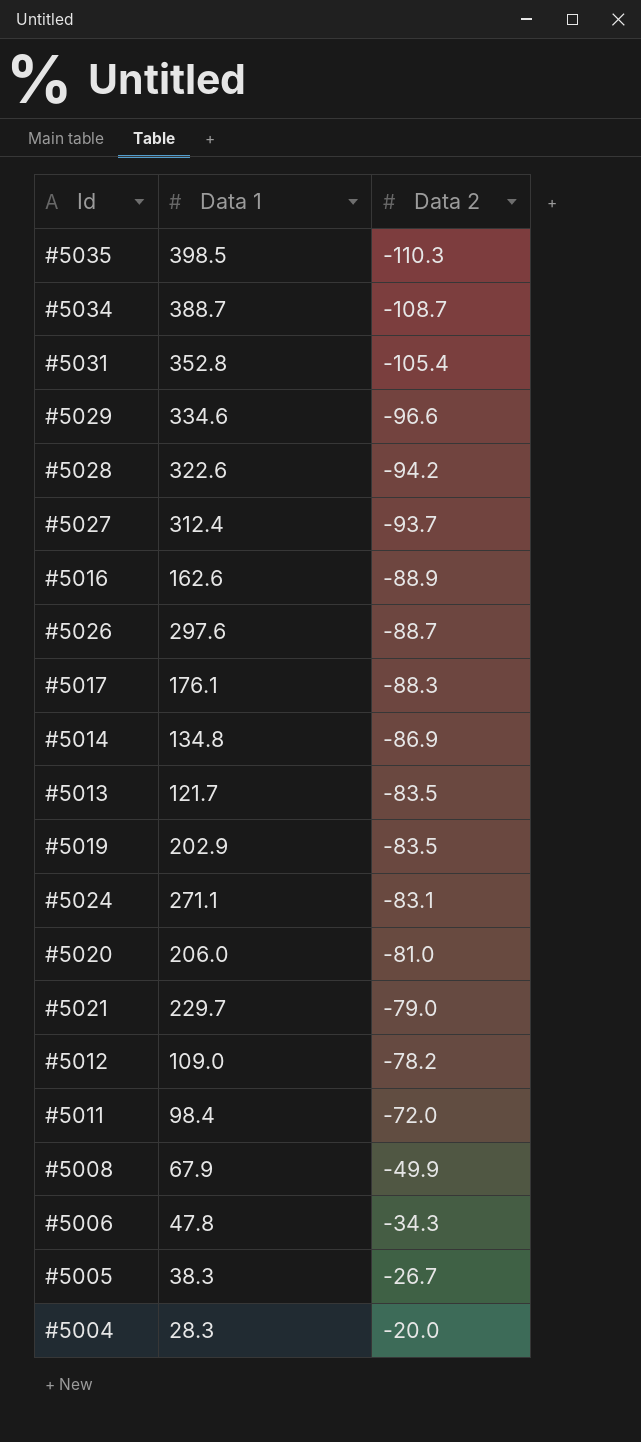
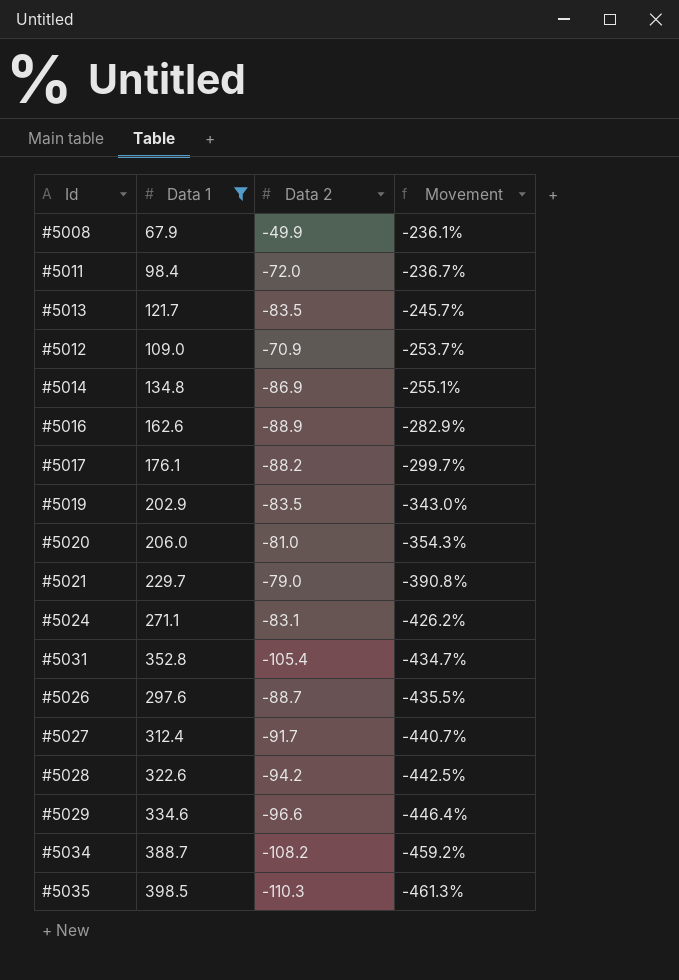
filter: none -> Data 1 >= 67.9
row order: Data 2 ascending -> Movement descending
column Movement | formula: none -> ([Data 1] - [Data 2]) / [Data 2]
#5012 | Data 2: -78.2 -> -70.9
#5017 | Data 2: -88.3 -> -88.2
#5027 | Data 2: -93.7 -> -91.7
#5034 | Data 2: -108.7 -> -108.2

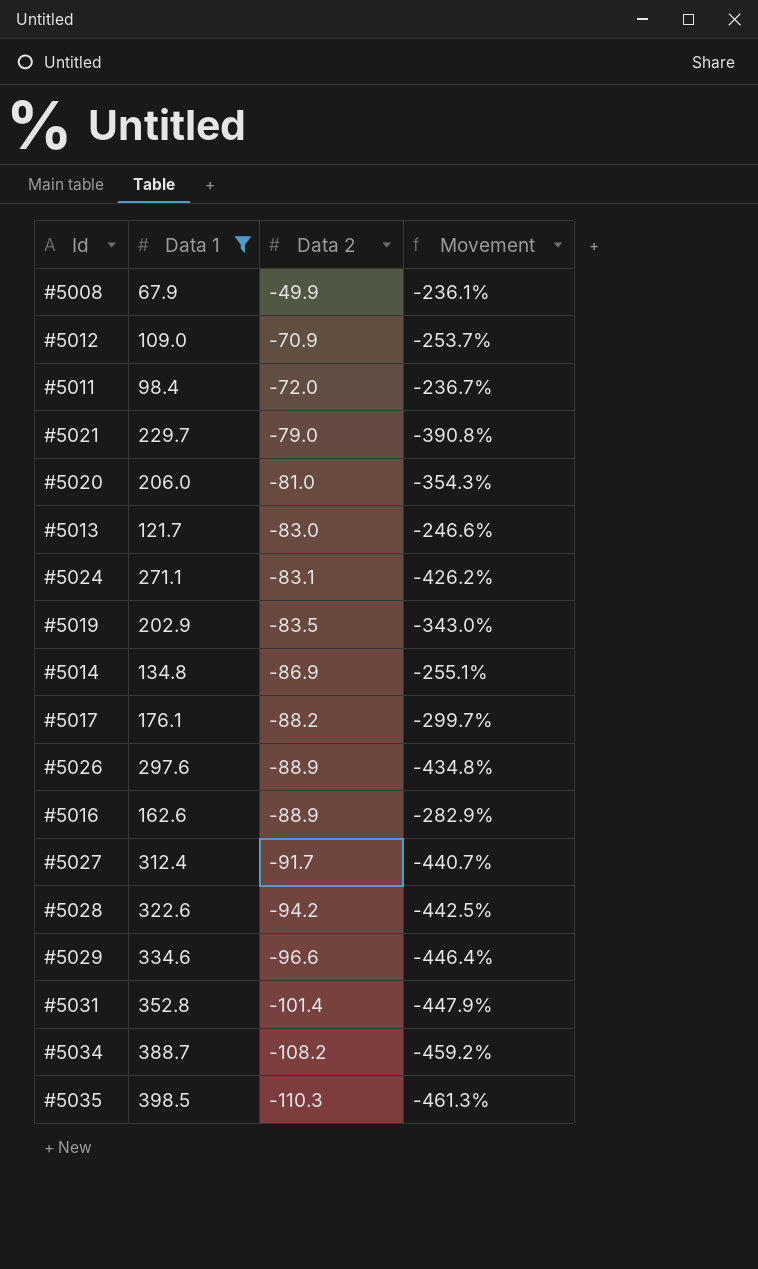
row order: Movement descending -> Data 2 descending
#5013 | Data 2: -83.5 -> -83.0
#5013 | Movement: -245.7% -> -246.6%
#5026 | Data 2: -88.7 -> -88.9
#5026 | Movement: -435.5% -> -434.8%
#5031 | Data 2: -105.4 -> -101.4
#5031 | Movement: -434.7% -> -447.9%

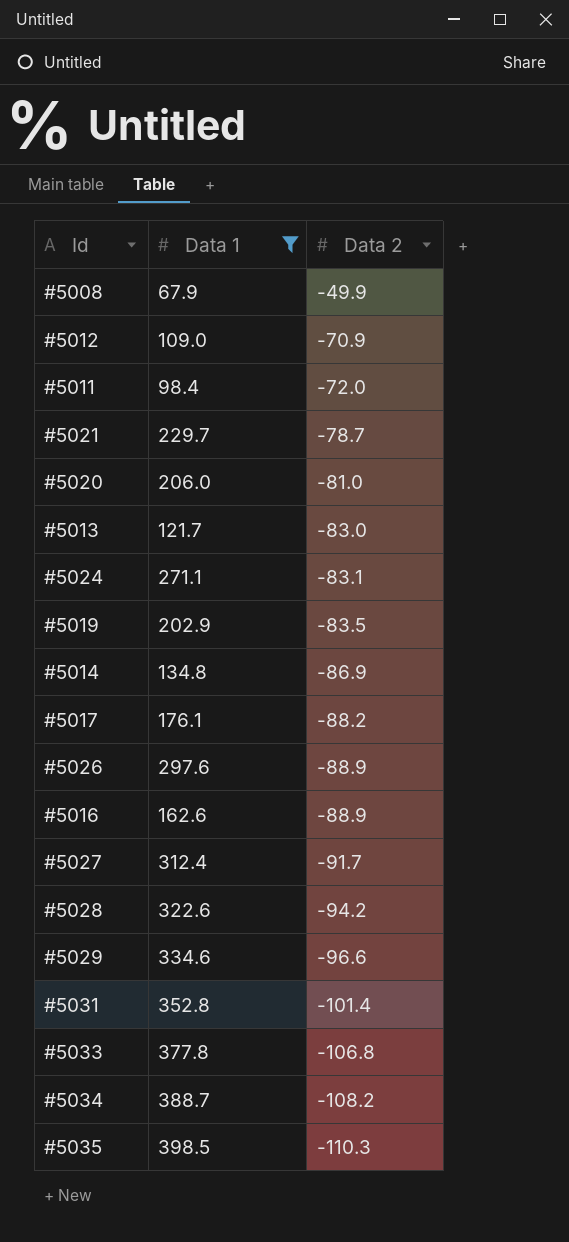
column Movement | formula: ([Data 1] - [Data 2]) / [Data 2] -> none
#5021 | Data 2: -79.0 -> -78.7
row #5033: none -> 377.8 | -106.8

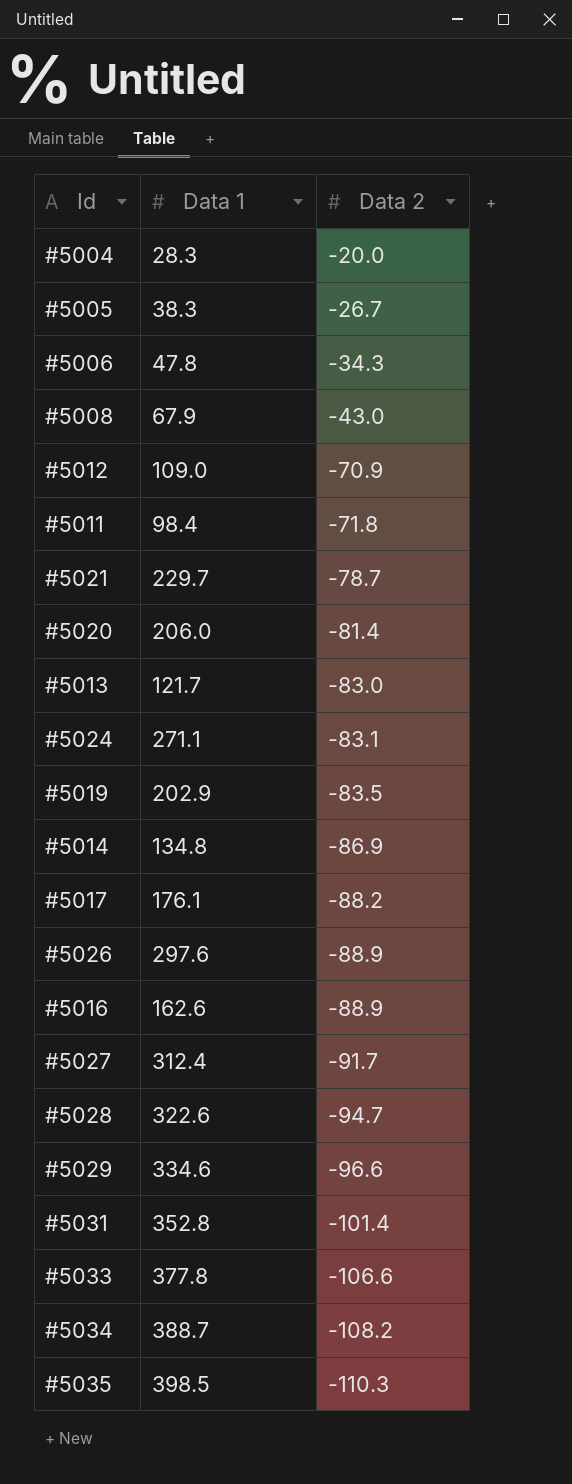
filter: Data 1 >= 67.9 -> none
#5008 | Data 2: -49.9 -> -43.0
#5011 | Data 2: -72.0 -> -71.8
#5020 | Data 2: -81.0 -> -81.4
#5028 | Data 2: -94.2 -> -94.7
#5033 | Data 2: -106.8 -> -106.6

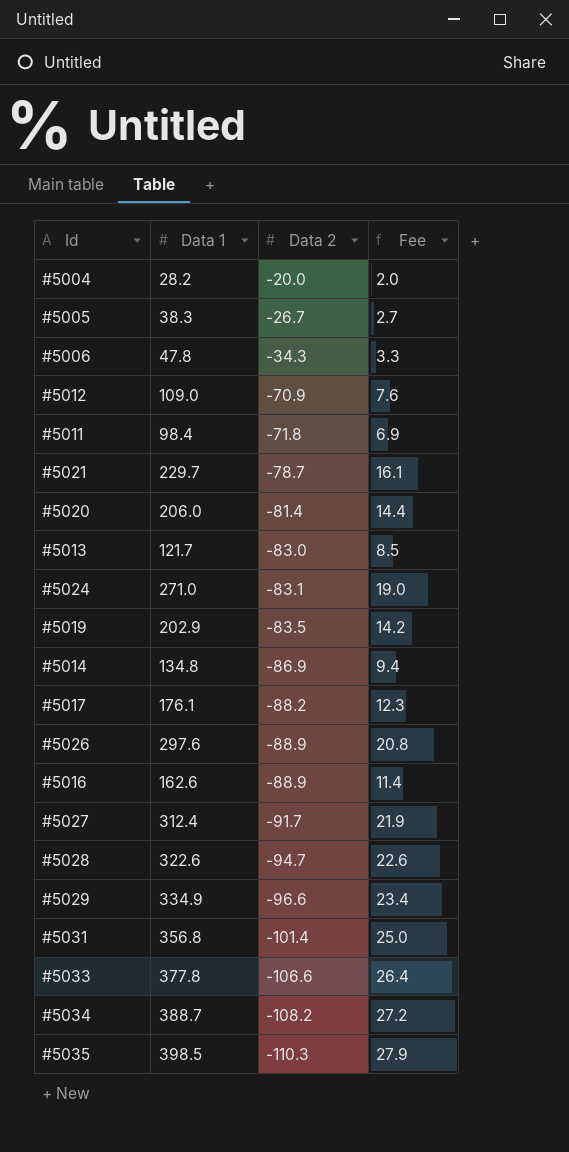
column Fee | formula: none -> [Data 1] * 0.07
row #5008: 67.9 | -43.0 -> none
#5004 | Data 1: 28.3 -> 28.2
#5024 | Data 1: 271.1 -> 271.0
#5029 | Data 1: 334.6 -> 334.9
#5031 | Data 1: 352.8 -> 356.8

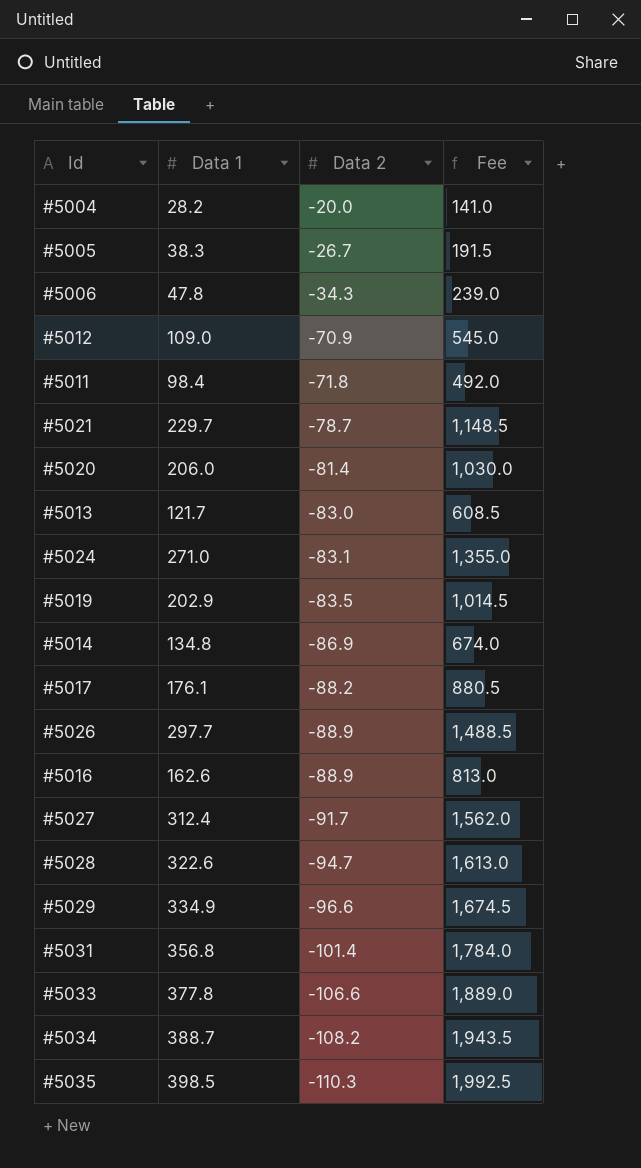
column Fee | formula: [Data 1] * 0.07 -> [Data 1] * 5
#5026 | Data 1: 297.6 -> 297.7

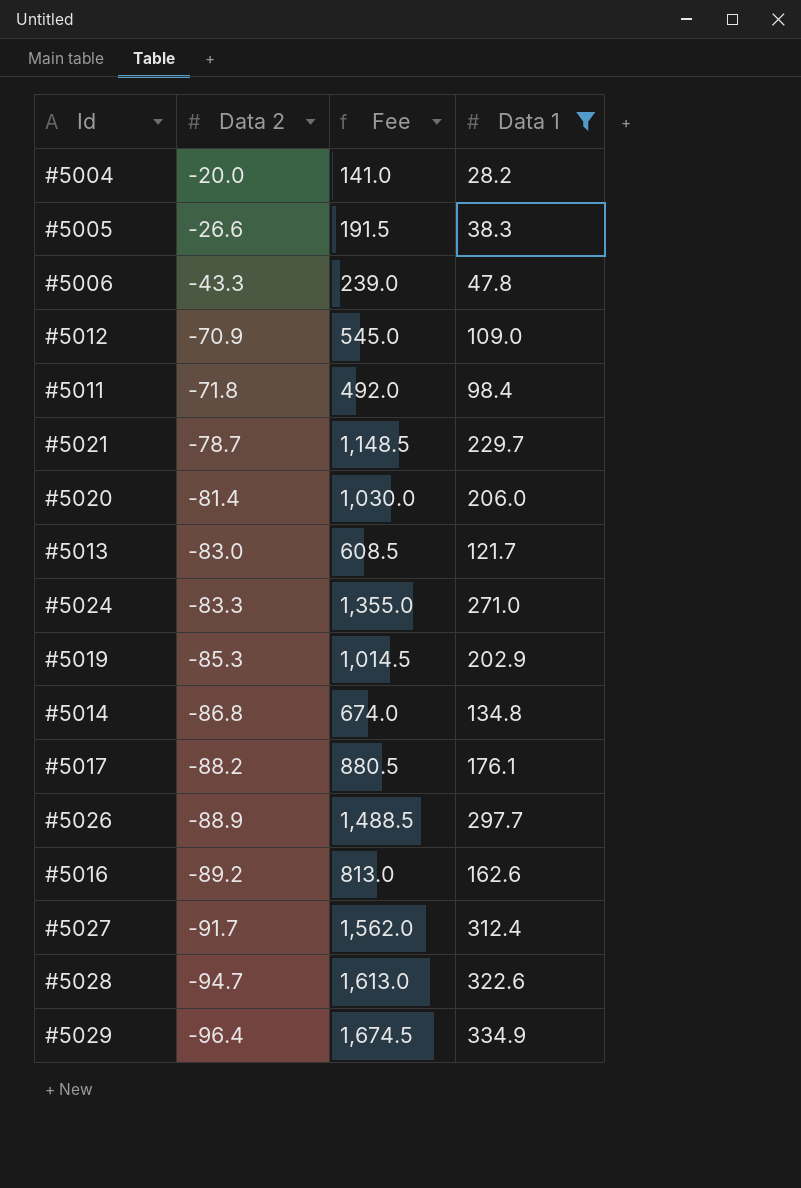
filter: none -> Data 1 <= 334.9
column Data 1 | position: 2 -> 4
#5005 | Data 2: -26.7 -> -26.6
#5006 | Data 2: -34.3 -> -43.3
#5024 | Data 2: -83.1 -> -83.3
#5019 | Data 2: -83.5 -> -85.3
#5014 | Data 2: -86.9 -> -86.8
#5016 | Data 2: -88.9 -> -89.2
#5029 | Data 2: -96.6 -> -96.4

